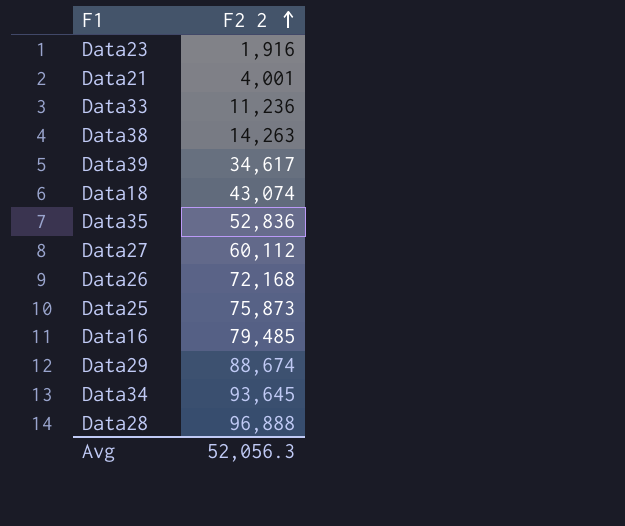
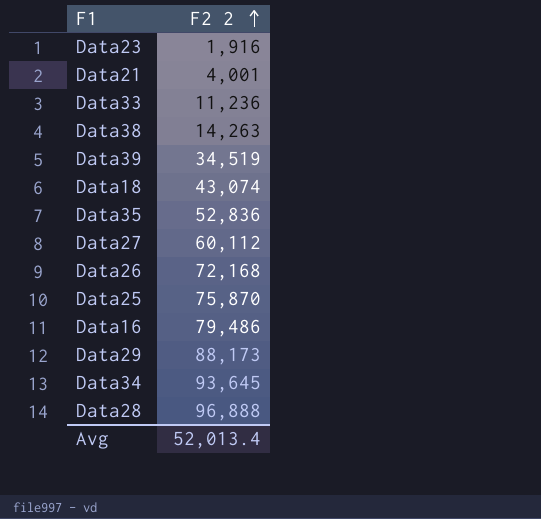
Data39 | F2 2: 34,617 -> 34,519
Data25 | F2 2: 75,873 -> 75,870
Data16 | F2 2: 79,485 -> 79,486
Data29 | F2 2: 88,674 -> 88,173
Avg | F2 2: 52,056.3 -> 52,013.4

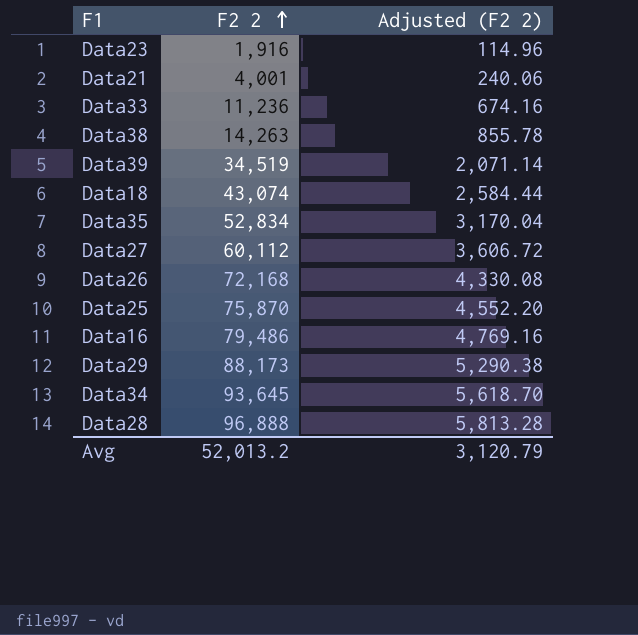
column Adjusted (F2 2) | formula: none -> [F2 2] * 0.06
Data35 | F2 2: 52,836 -> 52,834
Avg | F2 2: 52,013.4 -> 52,013.2

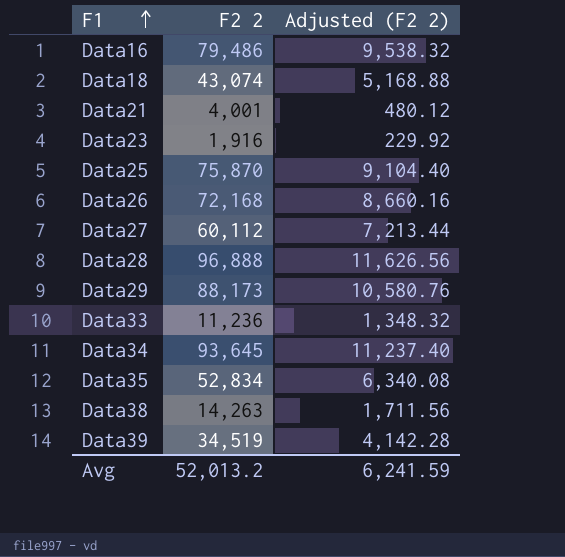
row order: F2 2 ascending -> F1 ascending
column Adjusted (F2 2) | formula: [F2 2] * 0.06 -> [F2 2] * 0.12
Avg | Adjusted (F2 2): 3,120.79 -> 6,241.59

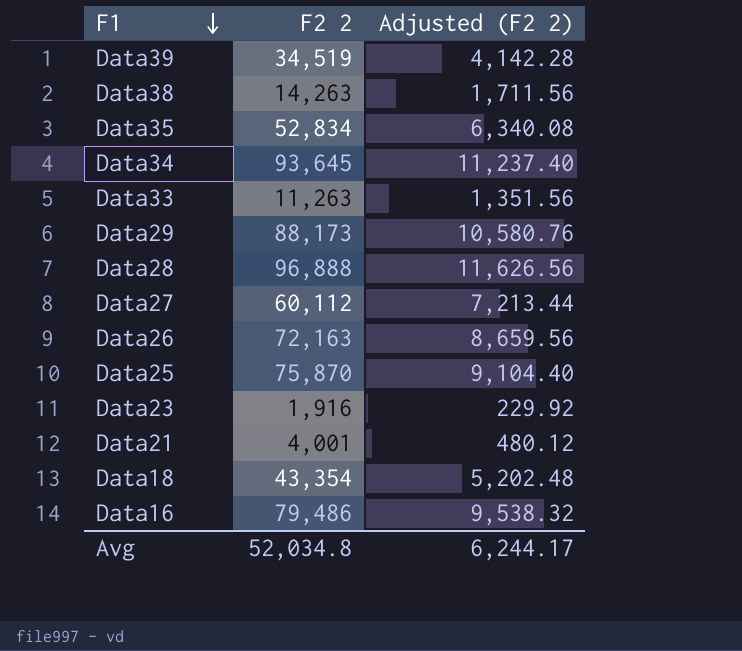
row order: F1 ascending -> F1 descending
Data33 | F2 2: 11,236 -> 11,263
Data33 | Adjusted (F2 2): 1,348.32 -> 1,351.56
Data26 | F2 2: 72,168 -> 72,163
Data26 | Adjusted (F2 2): 8,660.16 -> 8,659.56
Data18 | F2 2: 43,074 -> 43,354
Data18 | Adjusted (F2 2): 5,168.88 -> 5,202.48
Avg | F2 2: 52,013.2 -> 52,034.8
Avg | Adjusted (F2 2): 6,241.59 -> 6,244.17

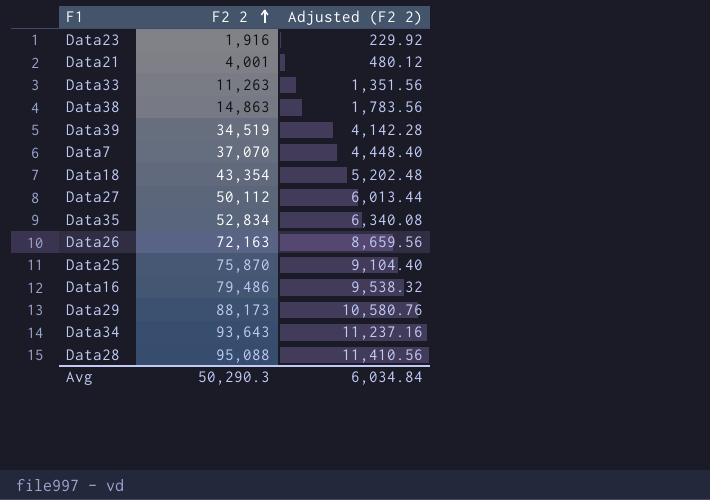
row order: F1 descending -> F2 2 ascending
Data38 | F2 2: 14,263 -> 14,863
Data38 | Adjusted (F2 2): 1,711.56 -> 1,783.56
row Data7: none -> 37,070 | 4,448.40
Data27 | F2 2: 60,112 -> 50,112
Data27 | Adjusted (F2 2): 7,213.44 -> 6,013.44
Data34 | F2 2: 93,645 -> 93,643
Data34 | Adjusted (F2 2): 11,237.40 -> 11,237.16
Data28 | F2 2: 96,888 -> 95,088
Data28 | Adjusted (F2 2): 11,626.56 -> 11,410.56
Avg | F2 2: 52,034.8 -> 50,290.3
Avg | Adjusted (F2 2): 6,244.17 -> 6,034.84

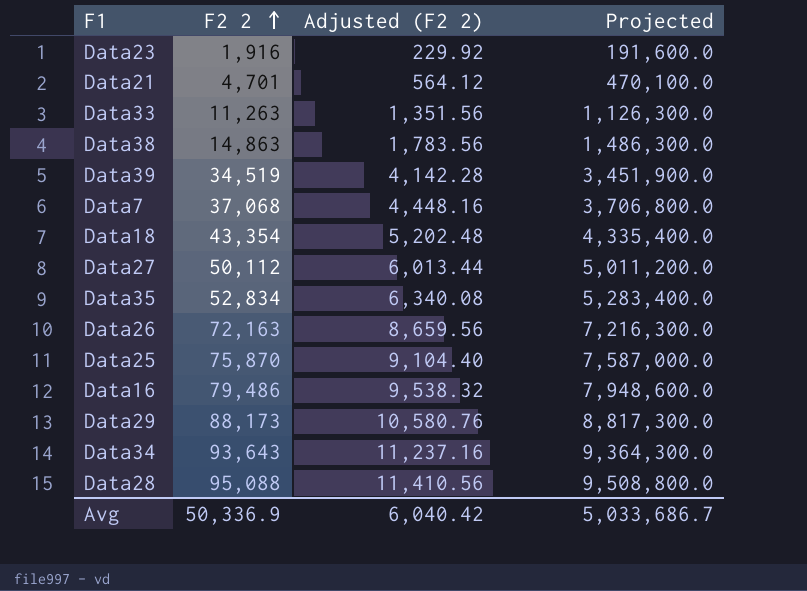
column Projected | formula: none -> [F2 2] * 100
Data21 | F2 2: 4,001 -> 4,701
Data21 | Adjusted (F2 2): 480.12 -> 564.12
Data7 | F2 2: 37,070 -> 37,068
Data7 | Adjusted (F2 2): 4,448.40 -> 4,448.16
Avg | F2 2: 50,290.3 -> 50,336.9
Avg | Adjusted (F2 2): 6,034.84 -> 6,040.42

